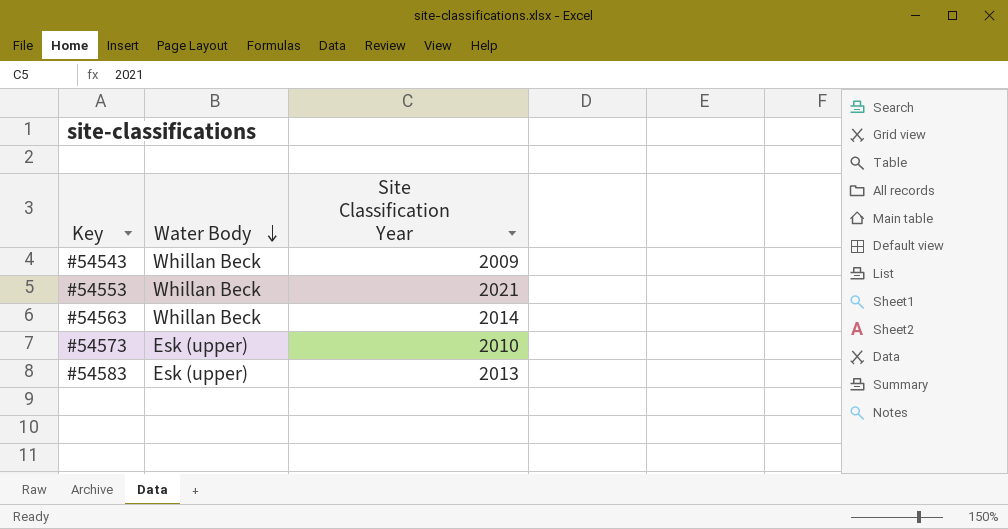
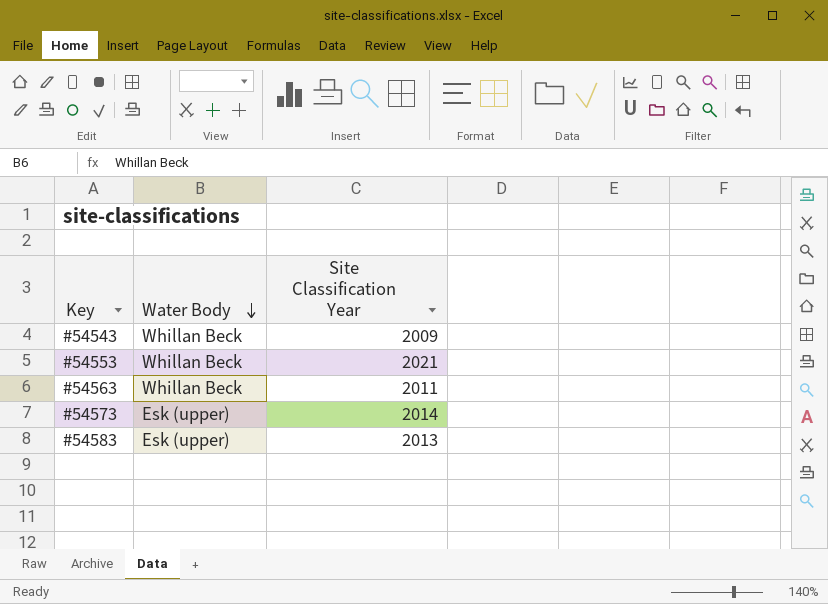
#54563 | Site Classification Year: 2014 -> 2011
#54573 | Site Classification Year: 2010 -> 2014

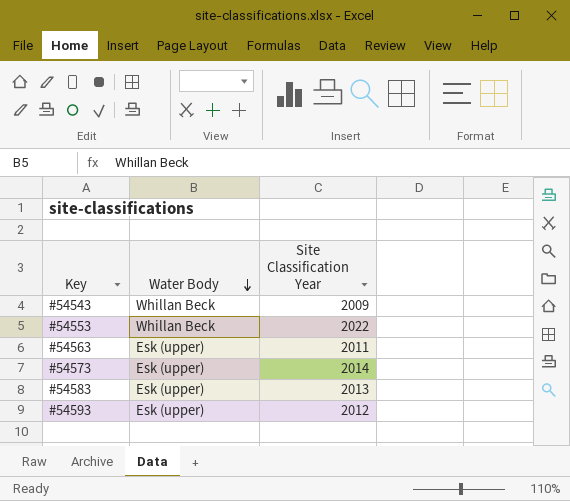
#54553 | Site Classification Year: 2021 -> 2022
#54563 | Water Body: Whillan Beck -> Esk (upper)
row #54593: none -> Esk (upper) | 2012

